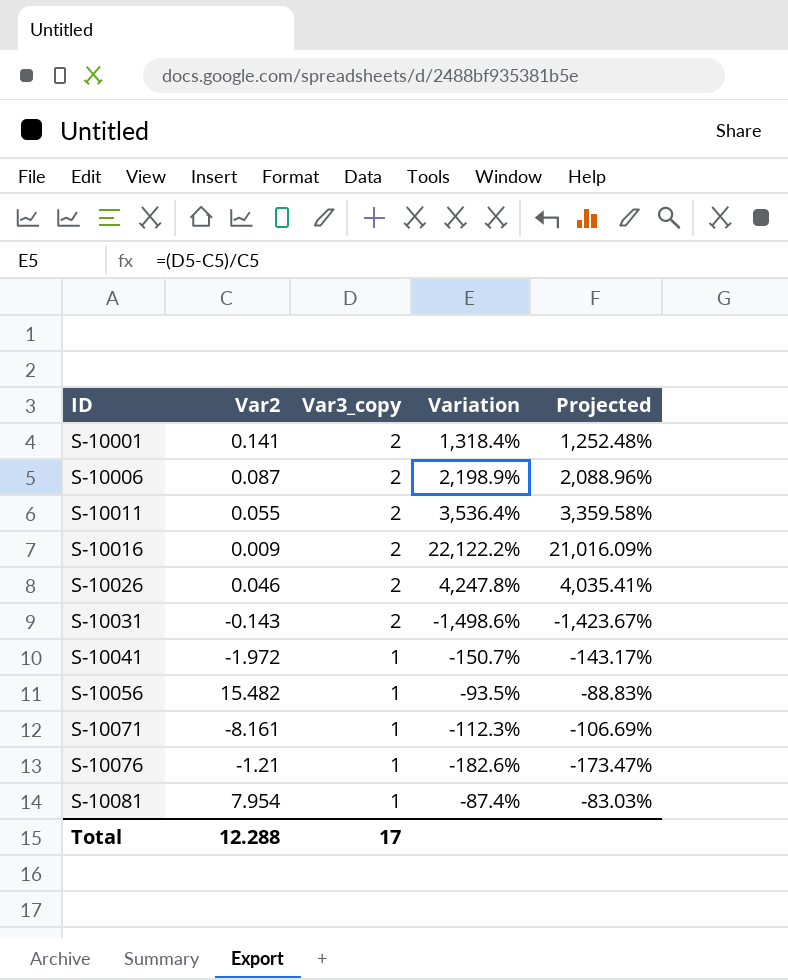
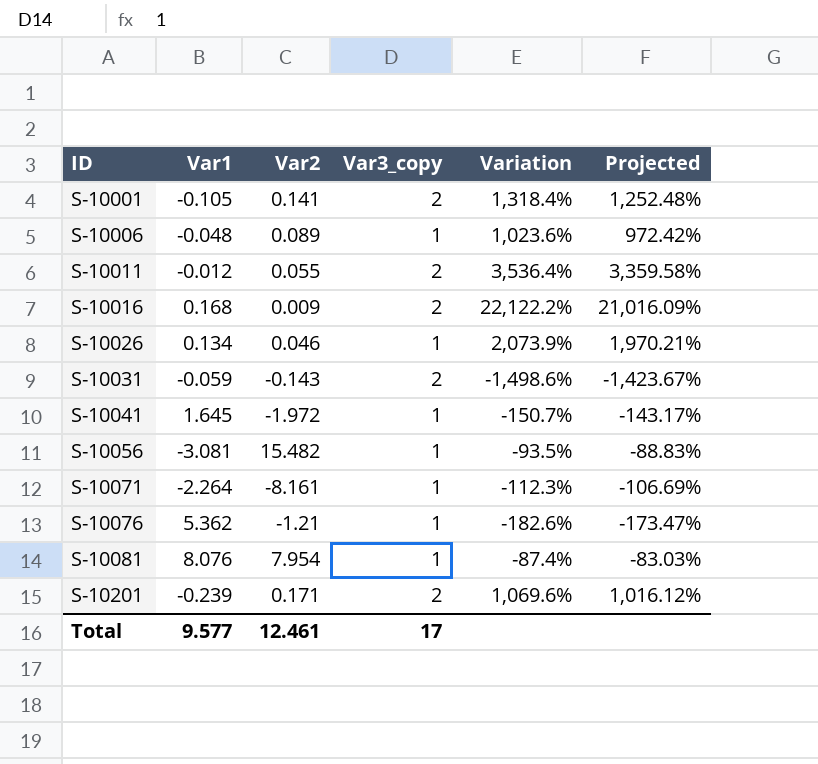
column Var1 | position: none -> 2
S-10006 | Var2: 0.087 -> 0.089
S-10006 | Var3_copy: 2 -> 1
S-10006 | Variation: 2,198.9% -> 1,023.6%
S-10006 | Projected: 2,088.96% -> 972.42%
S-10026 | Var3_copy: 2 -> 1
S-10026 | Variation: 4,247.8% -> 2,073.9%
S-10026 | Projected: 4,035.41% -> 1,970.21%
row S-10201: none -> -0.239 | 0.171 | 2 | 1,069.6% | 1,016.12%
Total | Var2: 12.288 -> 12.461

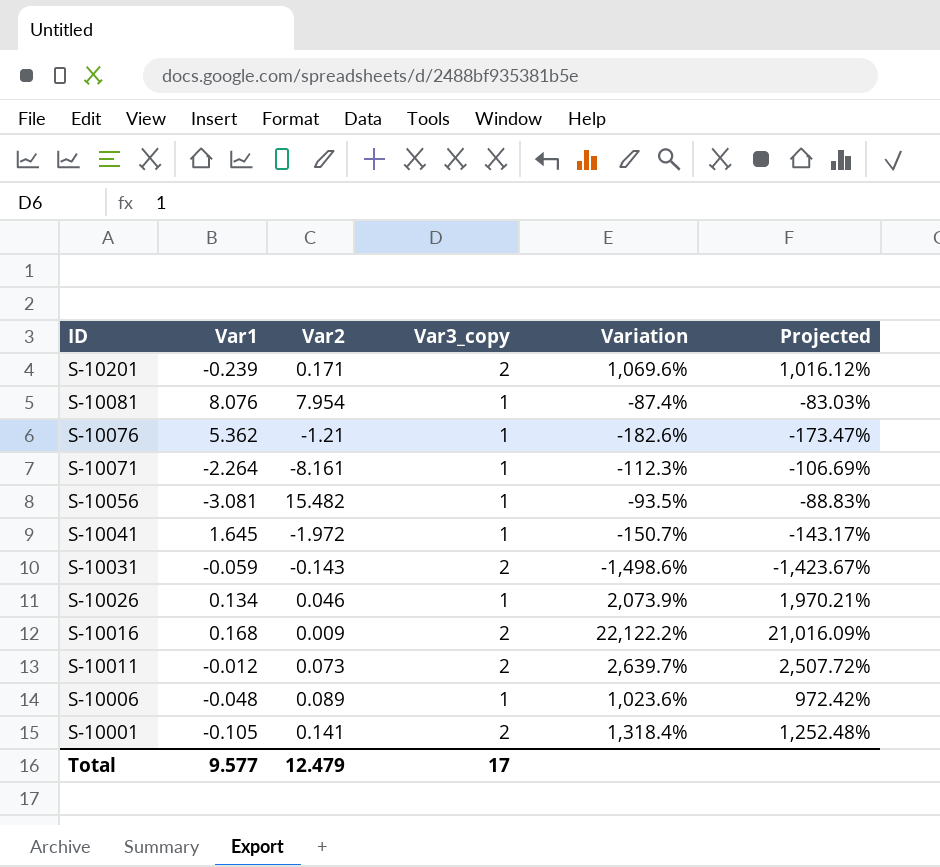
row order: ID ascending -> ID descending
S-10011 | Var2: 0.055 -> 0.073
S-10011 | Variation: 3,536.4% -> 2,639.7%
S-10011 | Projected: 3,359.58% -> 2,507.72%
Total | Var2: 12.461 -> 12.479

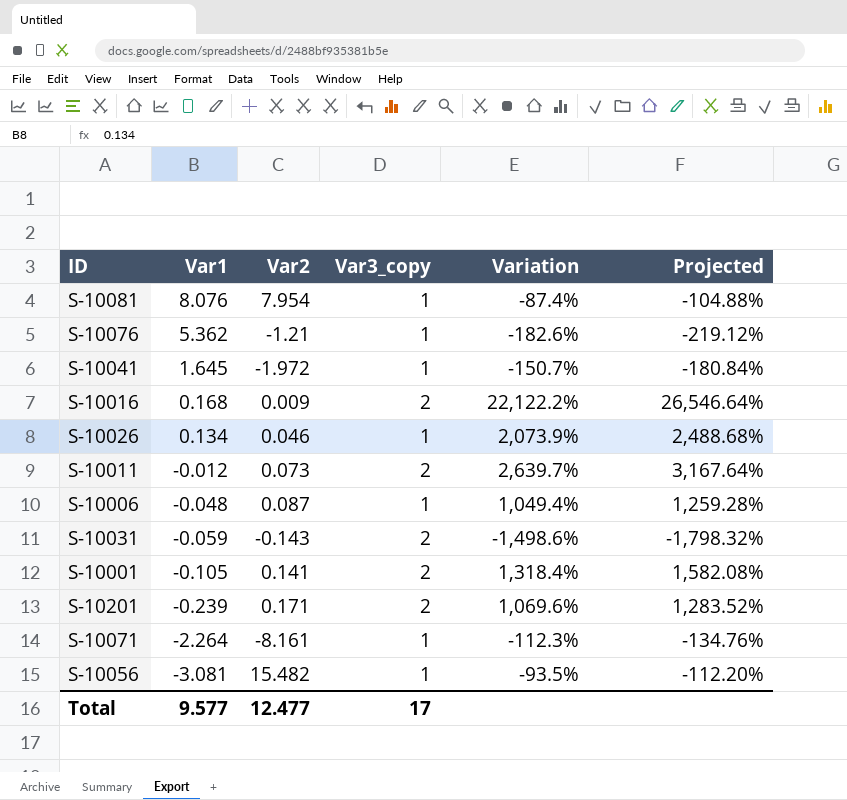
row order: ID descending -> Var1 descending
column Projected | formula: [Variation] * 0.95 -> [Variation] * 1.2
S-10006 | Var2: 0.089 -> 0.087
S-10006 | Variation: 1,023.6% -> 1,049.4%
Total | Var2: 12.479 -> 12.477

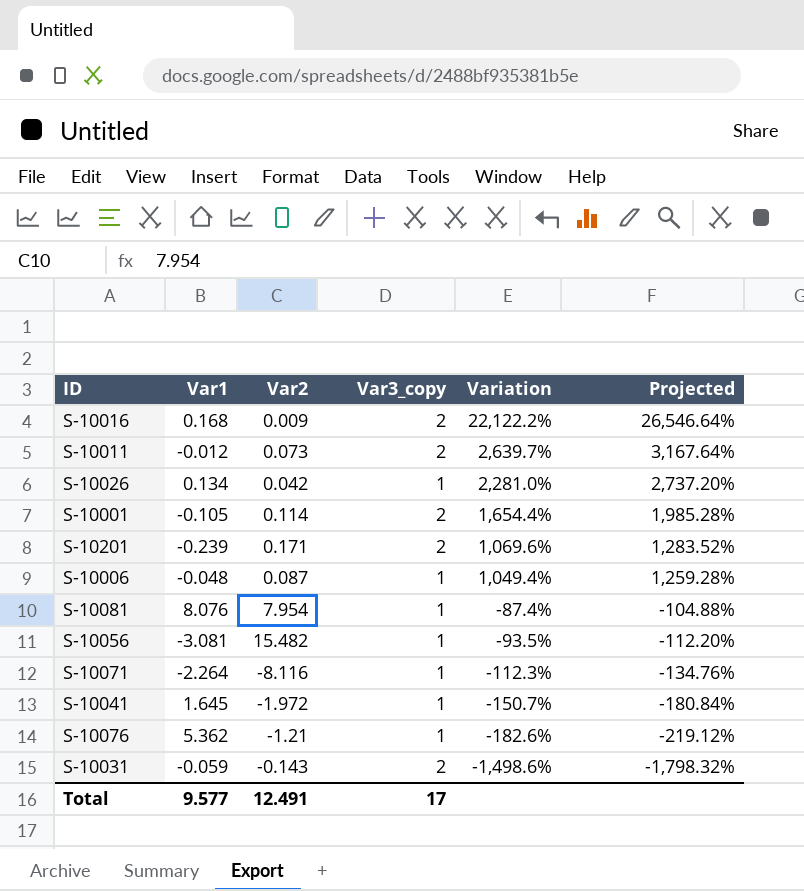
row order: Var1 descending -> Variation descending
S-10026 | Var2: 0.046 -> 0.042
S-10026 | Variation: 2,073.9% -> 2,281.0%
S-10026 | Projected: 2,488.68% -> 2,737.20%
S-10001 | Var2: 0.141 -> 0.114
S-10001 | Variation: 1,318.4% -> 1,654.4%
S-10001 | Projected: 1,582.08% -> 1,985.28%
S-10071 | Var2: -8.161 -> -8.116
Total | Var2: 12.477 -> 12.491

